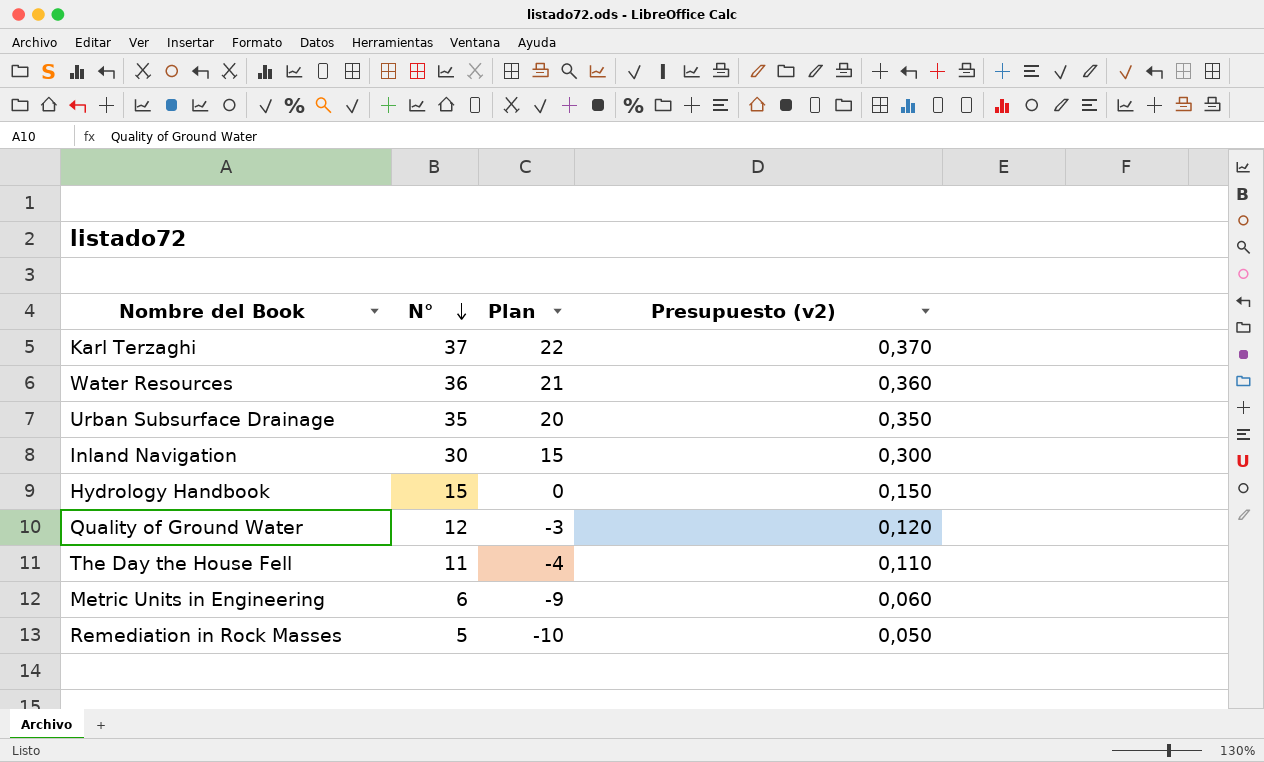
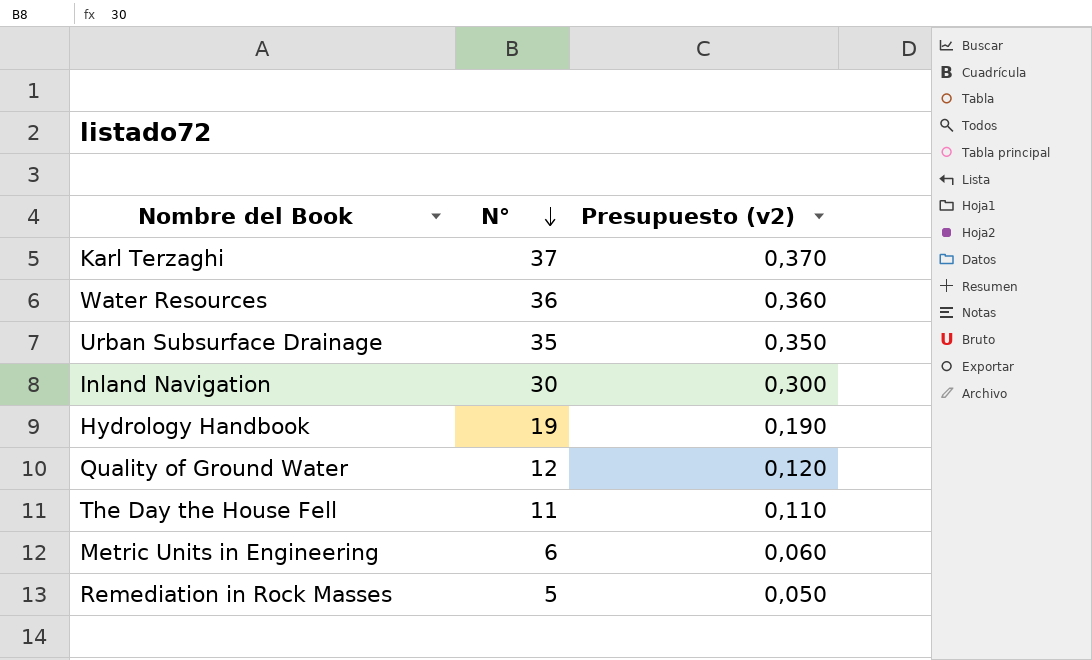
column Plan | formula: [N°] - 15 -> none
Hydrology Handbook | N°: 15 -> 19
Hydrology Handbook | Presupuesto (v2): 0,150 -> 0,190

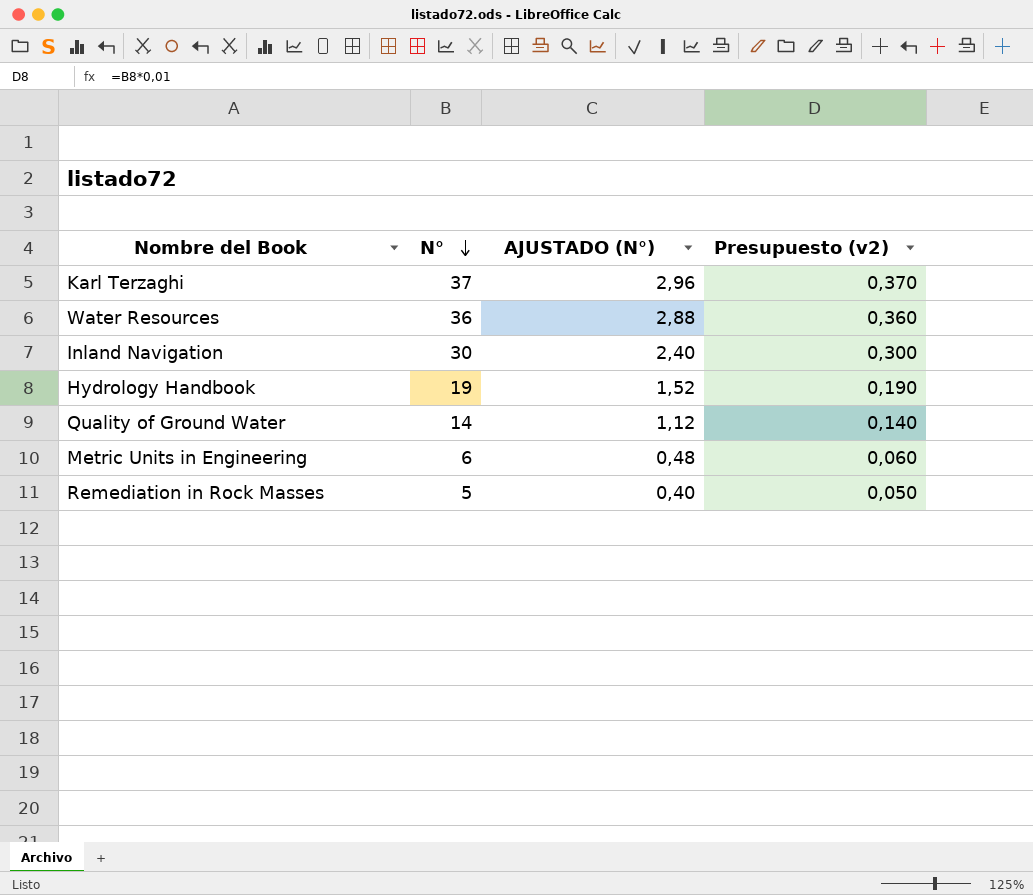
column AJUSTADO (N°) | formula: none -> [N°] * 0,08
row Urban Subsurface Drainage: 35 | 0,350 -> none
row The Day the House Fell: 11 | 0,110 -> none
Quality of Ground Water | N°: 12 -> 14
Quality of Ground Water | Presupuesto (v2): 0,120 -> 0,140

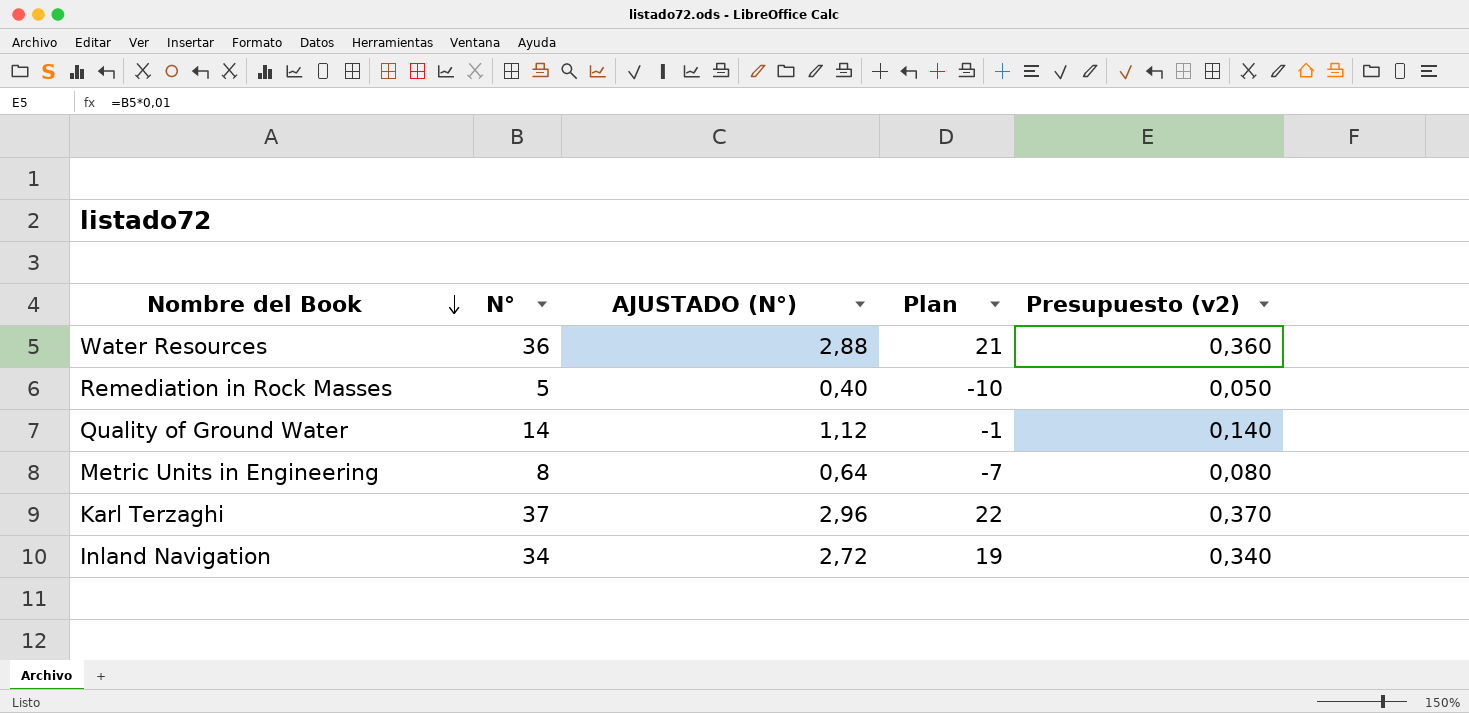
row order: N° descending -> Nombre del Book descending
column Plan | formula: none -> [N°] - 15
row Hydrology Handbook: 19 | 1,52 | 0,190 -> none
Metric Units in Engineering | N°: 6 -> 8
Metric Units in Engineering | AJUSTADO (N°): 0,48 -> 0,64
Metric Units in Engineering | Presupuesto (v2): 0,060 -> 0,080
Inland Navigation | N°: 30 -> 34
Inland Navigation | AJUSTADO (N°): 2,40 -> 2,72
Inland Navigation | Presupuesto (v2): 0,300 -> 0,340

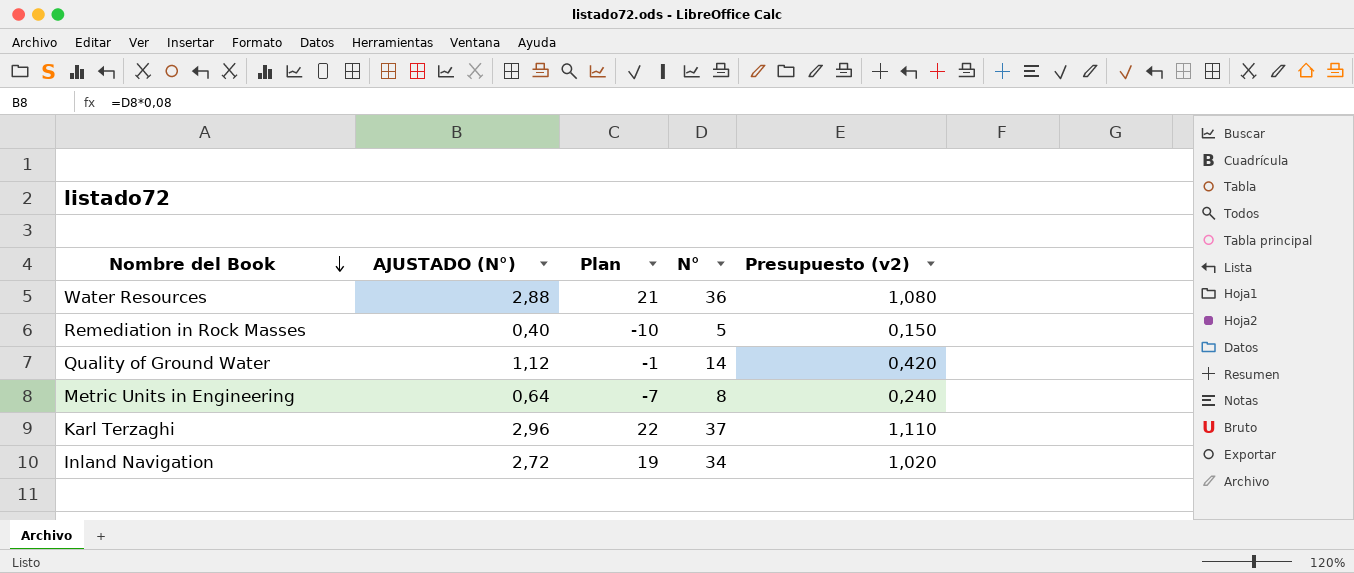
column N° | position: 2 -> 4
column Presupuesto (v2) | formula: [N°] * 0,01 -> [N°] * 0,03

